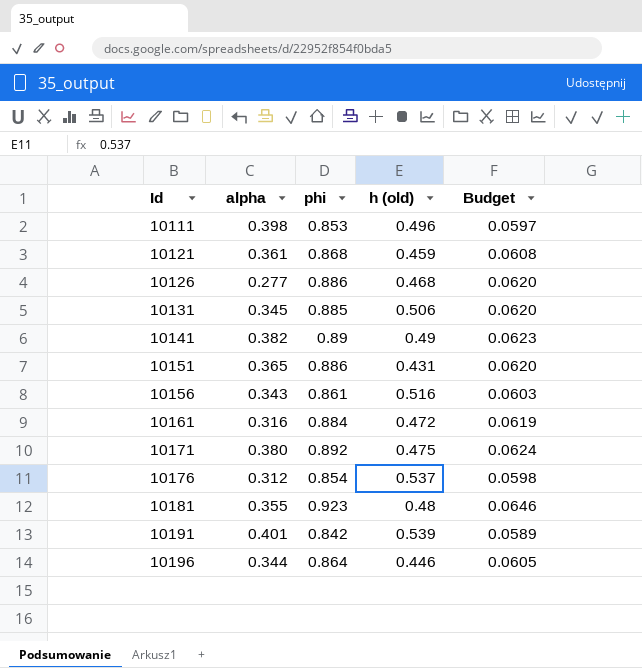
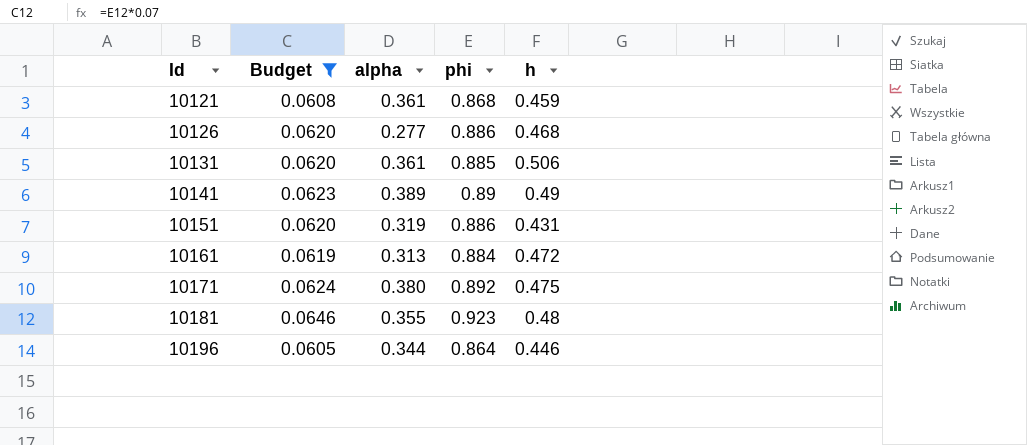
filter: none -> Budget >= 0.0605
column Budget | position: 5 -> 2
column name: h (old) -> h
10131 | alpha: 0.345 -> 0.361
10141 | alpha: 0.382 -> 0.389
10151 | alpha: 0.365 -> 0.319
10161 | alpha: 0.316 -> 0.313

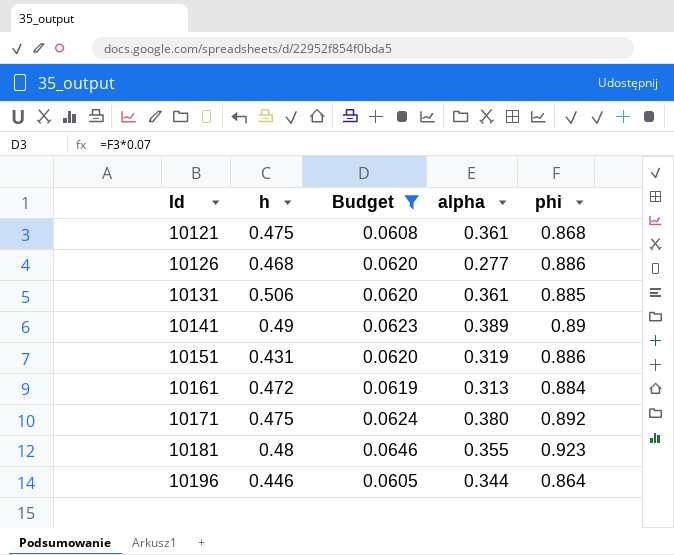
column h | position: 5 -> 2
10121 | h: 0.459 -> 0.475

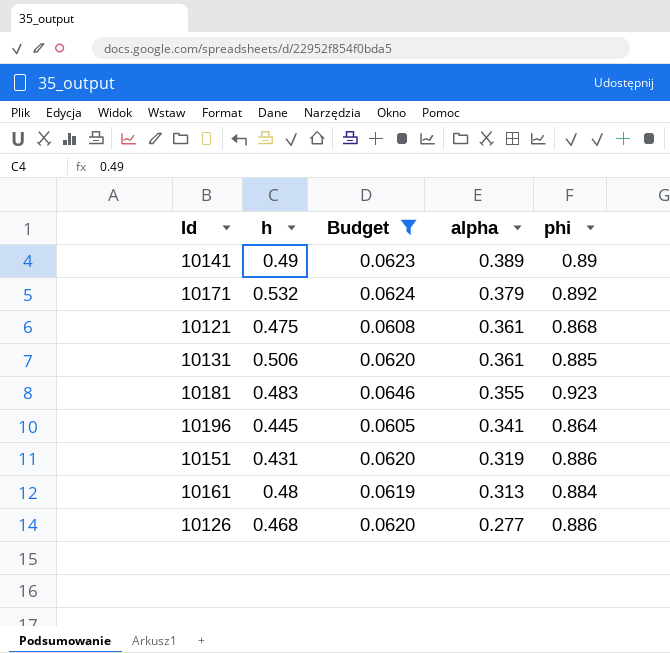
row order: Id ascending -> alpha descending
10171 | h: 0.475 -> 0.532
10171 | alpha: 0.380 -> 0.379
10181 | h: 0.48 -> 0.483
10196 | h: 0.446 -> 0.445
10196 | alpha: 0.344 -> 0.341
10161 | h: 0.472 -> 0.48

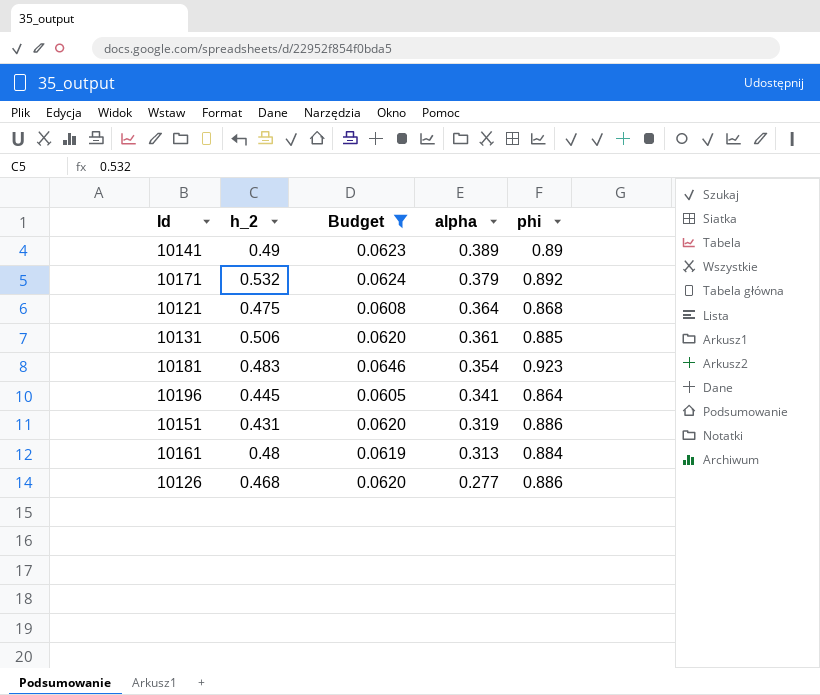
column name: h -> h_2
10121 | alpha: 0.361 -> 0.364
10181 | alpha: 0.355 -> 0.354

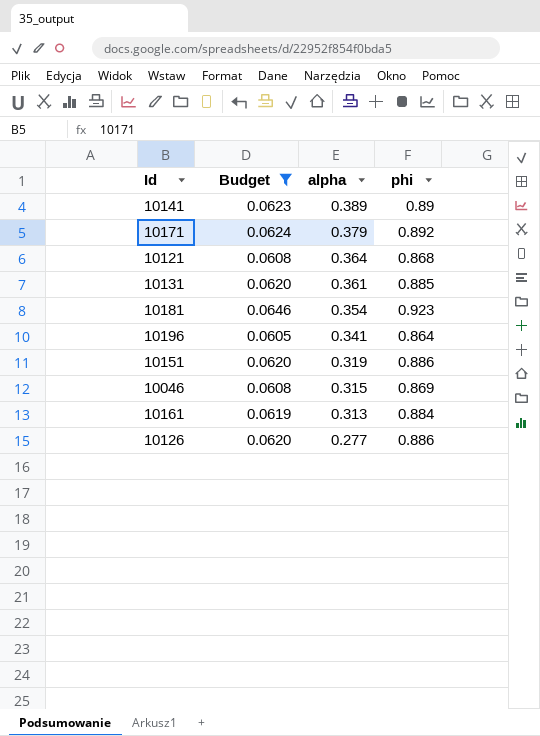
column h_2 | position: 2 -> none
row 10046: none -> 0.0608 | 0.315 | 0.869

